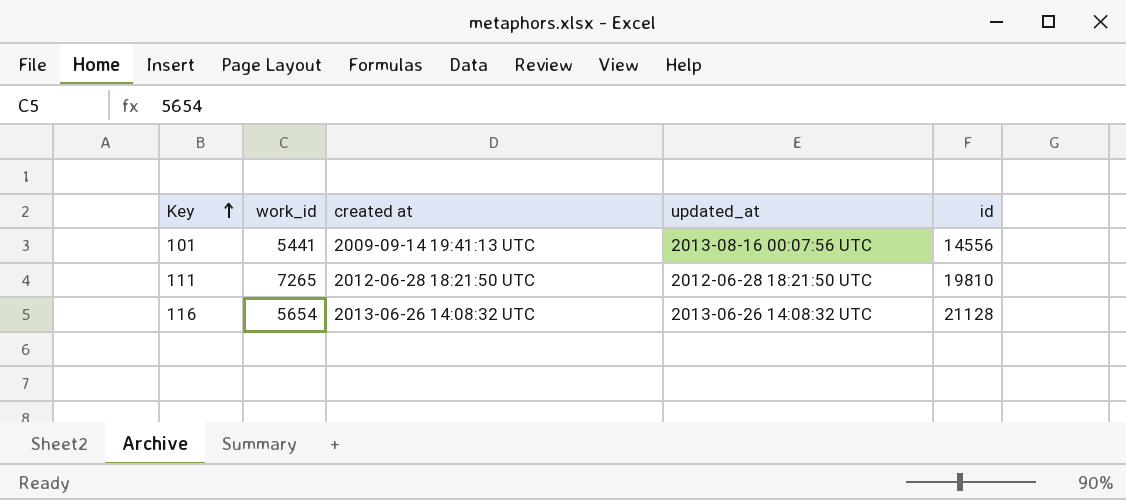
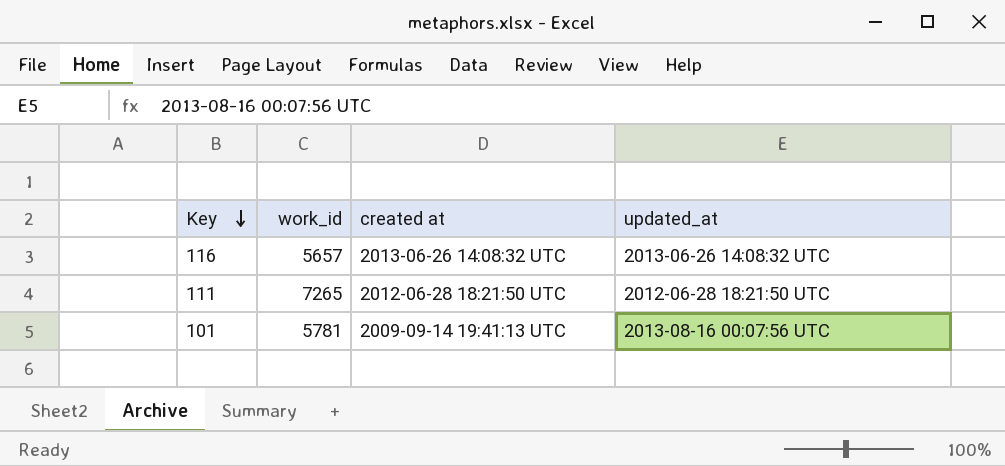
row order: Key ascending -> Key descending
column id | position: 5 -> none
116 | work_id: 5654 -> 5657
101 | work_id: 5441 -> 5781

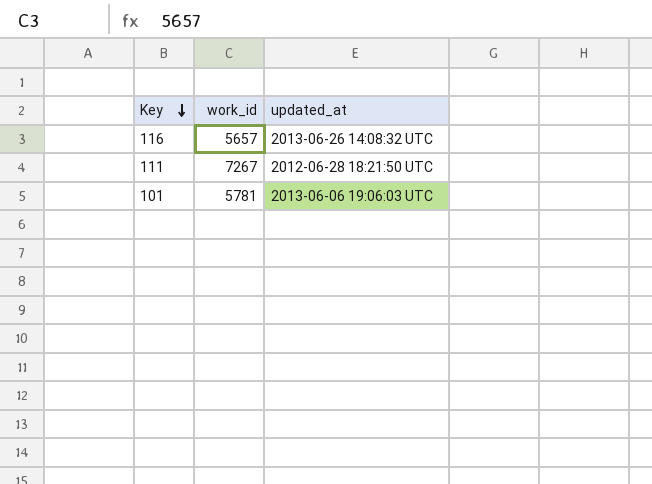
column created at | position: 3 -> none
111 | work_id: 7265 -> 7267
101 | updated_at: 2013-08-16 00:07:56 UTC -> 2013-06-06 19:06:03 UTC

